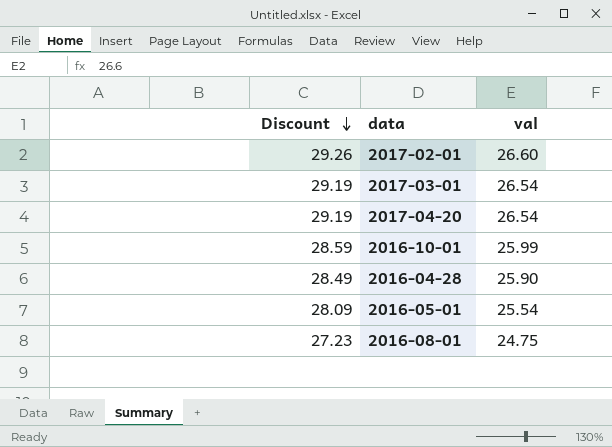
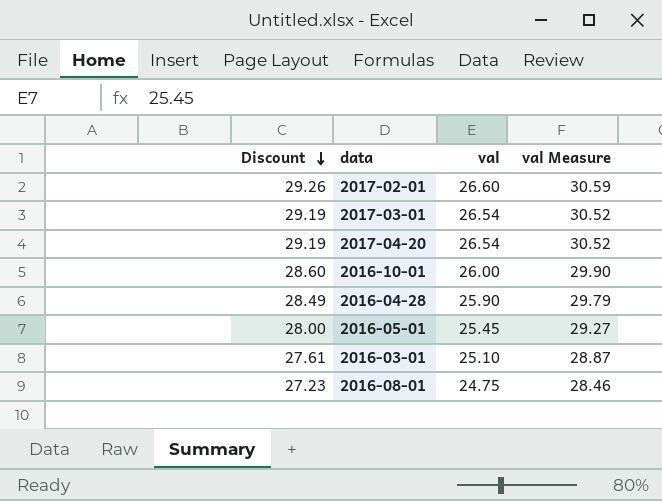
column val Measure | formula: none -> [val] * 1.15
2016-10-01 | Discount: 28.59 -> 28.60
2016-10-01 | val: 25.99 -> 26.00
2016-05-01 | Discount: 28.09 -> 28.00
2016-05-01 | val: 25.54 -> 25.45
row 2016-03-01: none -> 27.61 | 25.10 | 28.87

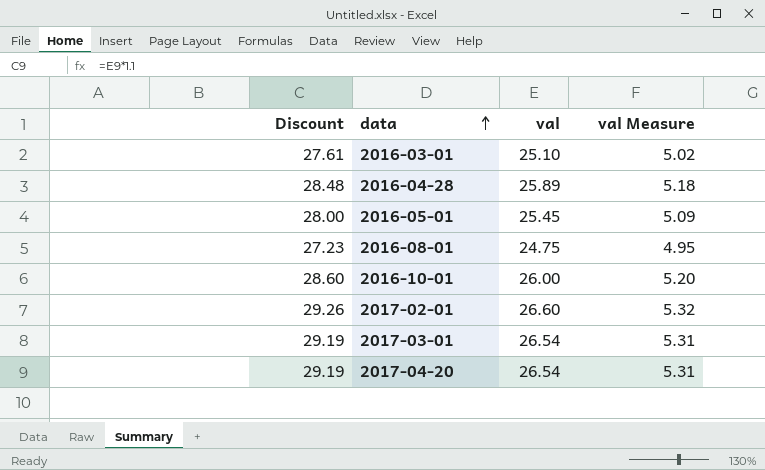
row order: Discount descending -> data ascending
column val Measure | formula: [val] * 1.15 -> [val] * 0.2
2016-04-28 | Discount: 28.49 -> 28.48
2016-04-28 | val: 25.90 -> 25.89

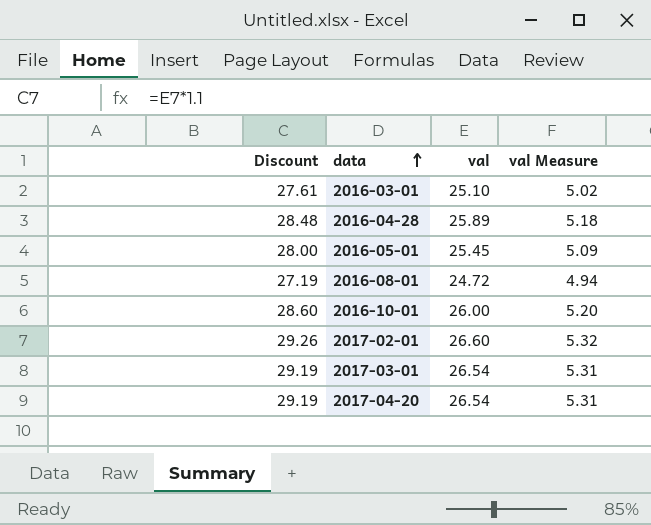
2016-08-01 | Discount: 27.23 -> 27.19
2016-08-01 | val: 24.75 -> 24.72
2016-08-01 | val Measure: 4.95 -> 4.94

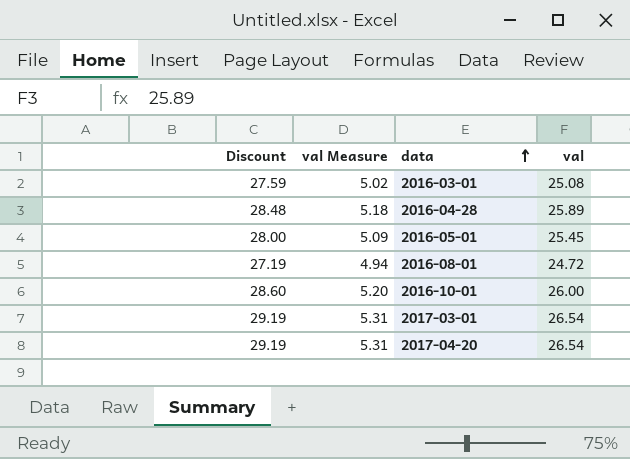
column val Measure | position: 4 -> 2
row 2017-02-01: 29.26 | 26.60 | 5.32 -> none
2016-03-01 | Discount: 27.61 -> 27.59
2016-03-01 | val: 25.10 -> 25.08

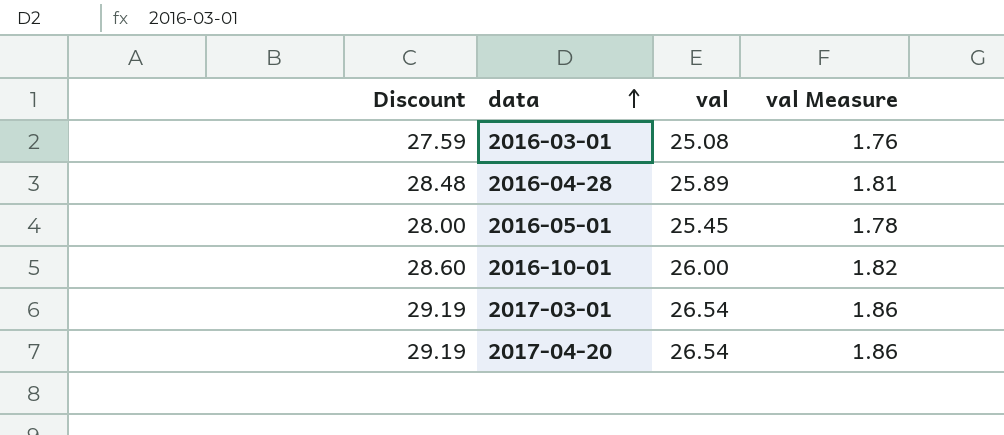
column val Measure | formula: [val] * 0.2 -> [val] * 0.07
column val Measure | position: 2 -> 4
row 2016-08-01: 27.19 | 4.94 | 24.72 -> none

